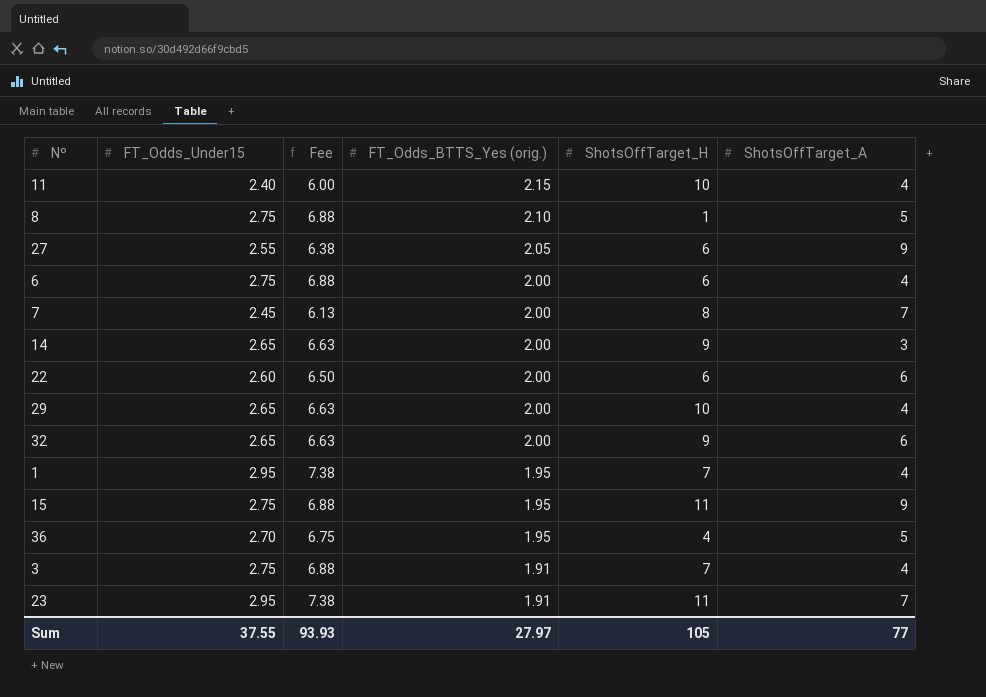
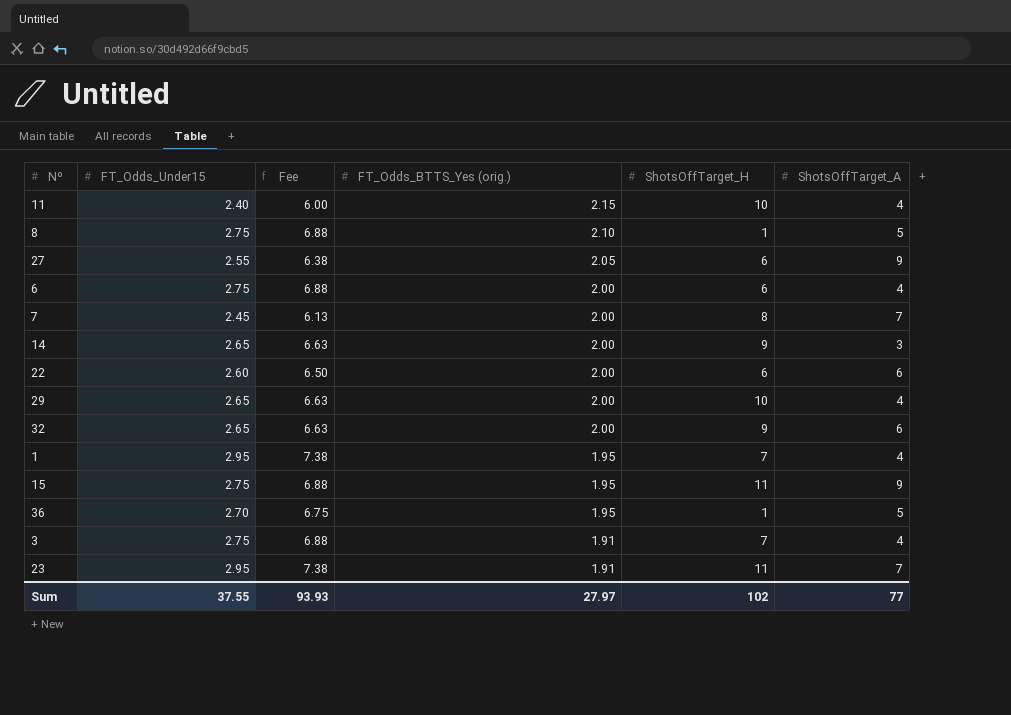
36 | ShotsOffTarget_H: 4 -> 1
Sum | ShotsOffTarget_H: 105 -> 102

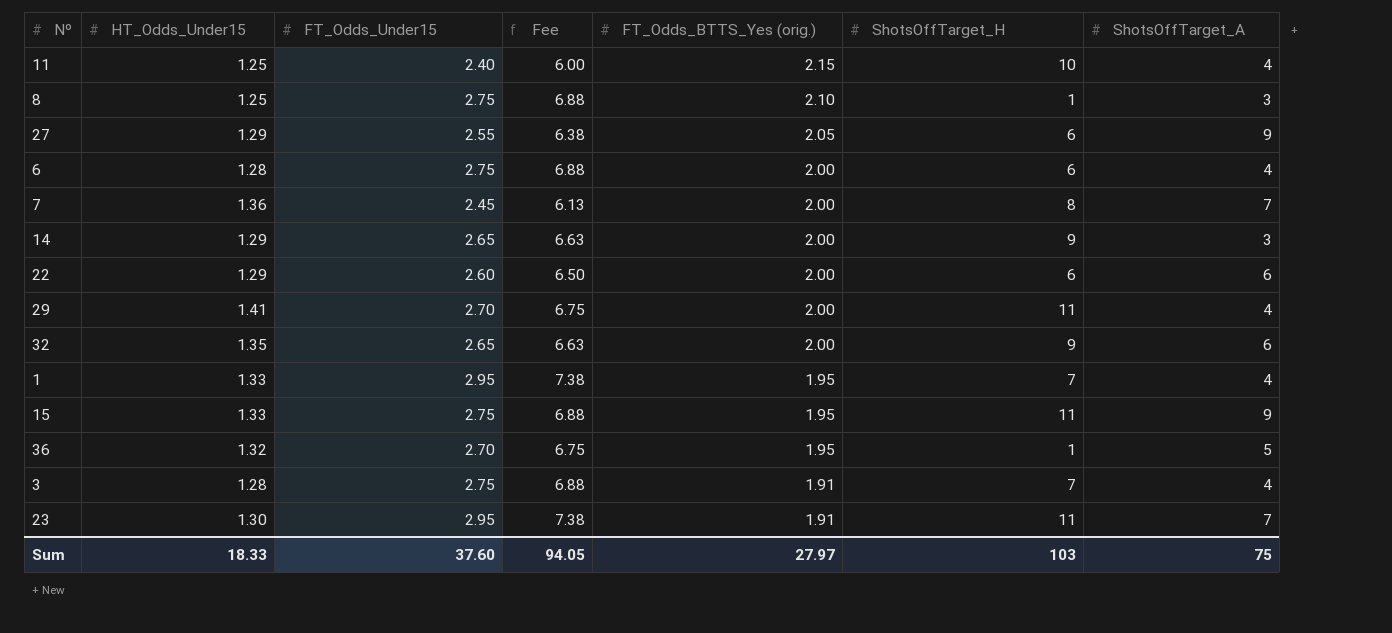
column HT_Odds_Under15 | position: none -> 2
8 | ShotsOffTarget_A: 5 -> 3
29 | FT_Odds_Under15: 2.65 -> 2.70
29 | Fee: 6.63 -> 6.75
29 | ShotsOffTarget_H: 10 -> 11
Sum | FT_Odds_Under15: 37.55 -> 37.60
Sum | Fee: 93.93 -> 94.05
Sum | ShotsOffTarget_H: 102 -> 103
Sum | ShotsOffTarget_A: 77 -> 75

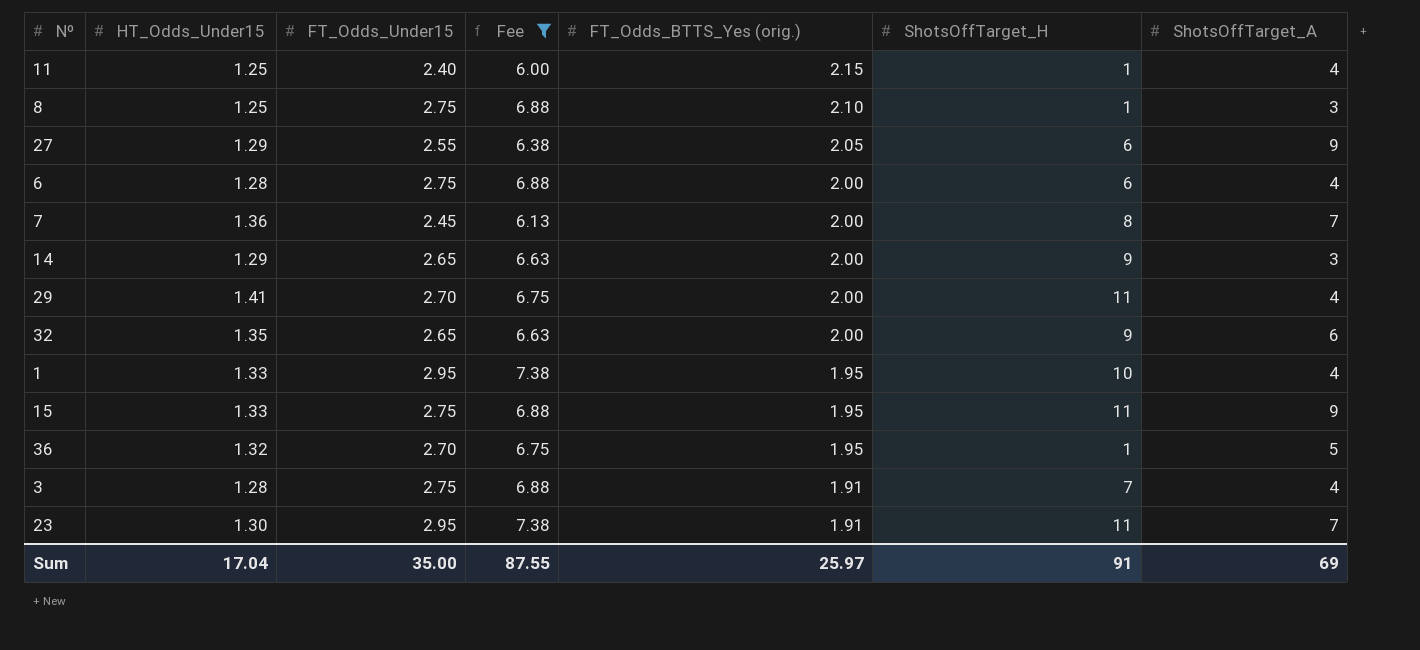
filter: none -> Fee != 6.50
11 | ShotsOffTarget_H: 10 -> 1
1 | ShotsOffTarget_H: 7 -> 10
Sum | HT_Odds_Under15: 18.33 -> 17.04
Sum | FT_Odds_Under15: 37.60 -> 35.00
Sum | Fee: 94.05 -> 87.55
Sum | FT_Odds_BTTS_Yes (orig.): 27.97 -> 25.97
Sum | ShotsOffTarget_H: 103 -> 91
Sum | ShotsOffTarget_A: 75 -> 69

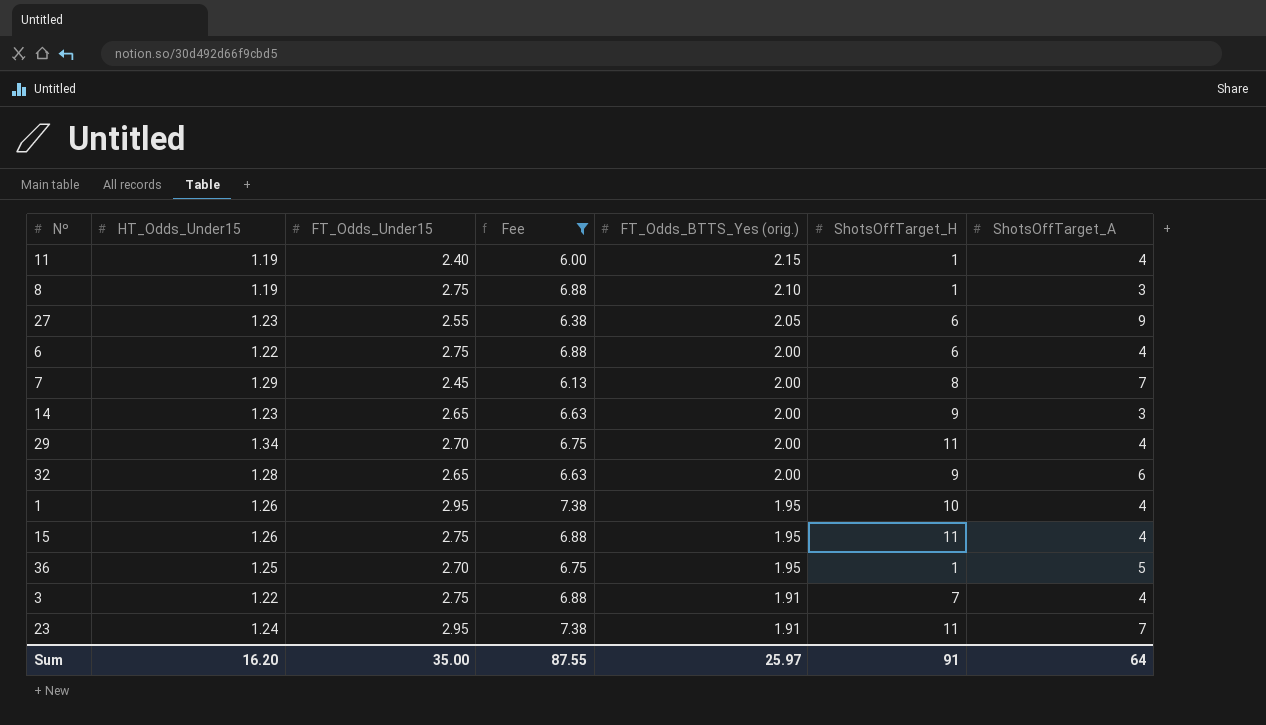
11 | HT_Odds_Under15: 1.25 -> 1.19
8 | HT_Odds_Under15: 1.25 -> 1.19
27 | HT_Odds_Under15: 1.29 -> 1.23
6 | HT_Odds_Under15: 1.28 -> 1.22
7 | HT_Odds_Under15: 1.36 -> 1.29
14 | HT_Odds_Under15: 1.29 -> 1.23
29 | HT_Odds_Under15: 1.41 -> 1.34
32 | HT_Odds_Under15: 1.35 -> 1.28
1 | HT_Odds_Under15: 1.33 -> 1.26
15 | HT_Odds_Under15: 1.33 -> 1.26
15 | ShotsOffTarget_A: 9 -> 4
36 | HT_Odds_Under15: 1.32 -> 1.25
3 | HT_Odds_Under15: 1.28 -> 1.22
23 | HT_Odds_Under15: 1.30 -> 1.24
Sum | HT_Odds_Under15: 17.04 -> 16.20
Sum | ShotsOffTarget_A: 69 -> 64

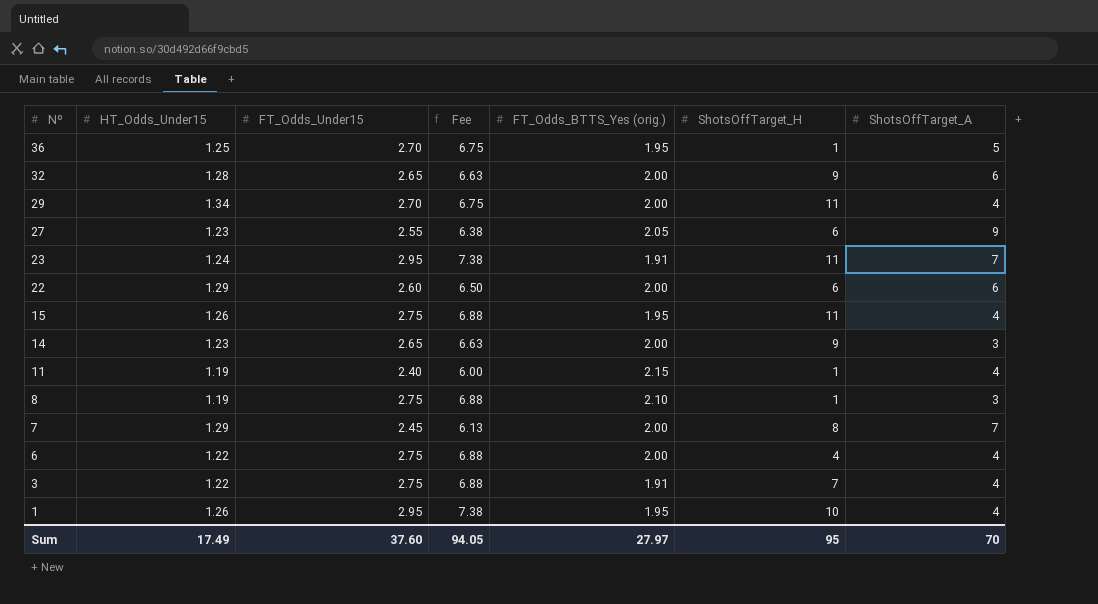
filter: Fee != 6.50 -> none
row order: FT_Odds_BTTS_Yes (orig.) descending -> Nº descending
6 | ShotsOffTarget_H: 6 -> 4
Sum | HT_Odds_Under15: 16.20 -> 17.49
Sum | FT_Odds_Under15: 35.00 -> 37.60
Sum | Fee: 87.55 -> 94.05
Sum | FT_Odds_BTTS_Yes (orig.): 25.97 -> 27.97
Sum | ShotsOffTarget_H: 91 -> 95
Sum | ShotsOffTarget_A: 64 -> 70

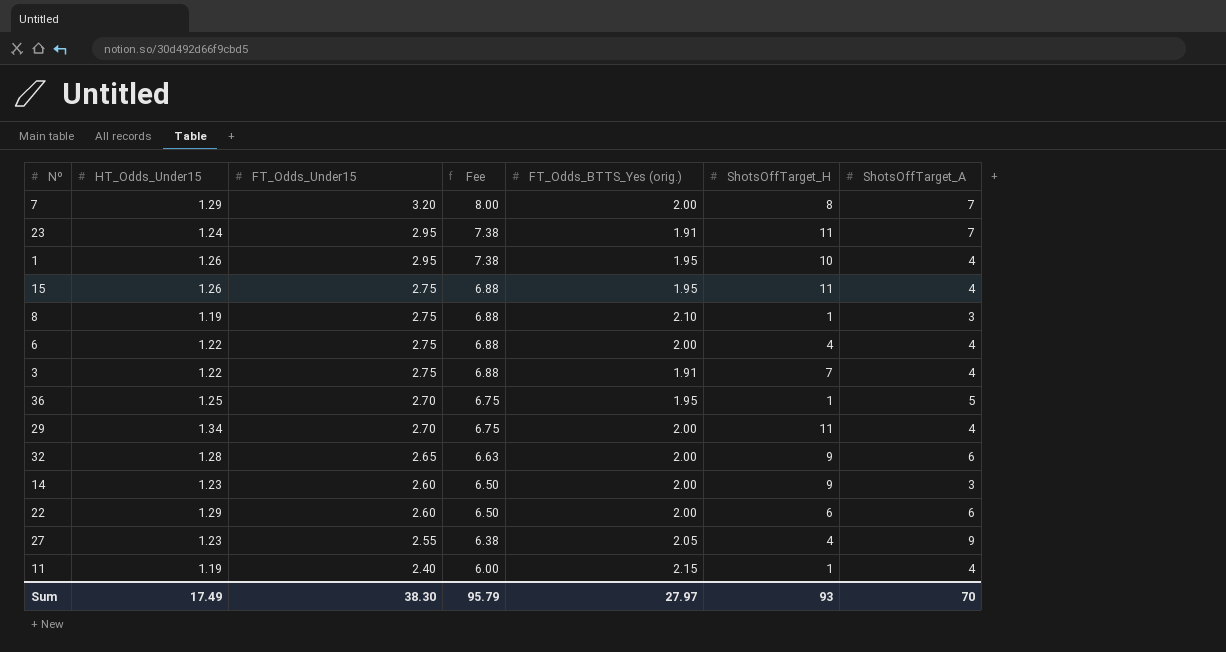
row order: Nº descending -> FT_Odds_Under15 descending
7 | FT_Odds_Under15: 2.45 -> 3.20
7 | Fee: 6.13 -> 8.00
14 | FT_Odds_Under15: 2.65 -> 2.60
14 | Fee: 6.63 -> 6.50
27 | ShotsOffTarget_H: 6 -> 4
Sum | FT_Odds_Under15: 37.60 -> 38.30
Sum | Fee: 94.05 -> 95.79
Sum | ShotsOffTarget_H: 95 -> 93

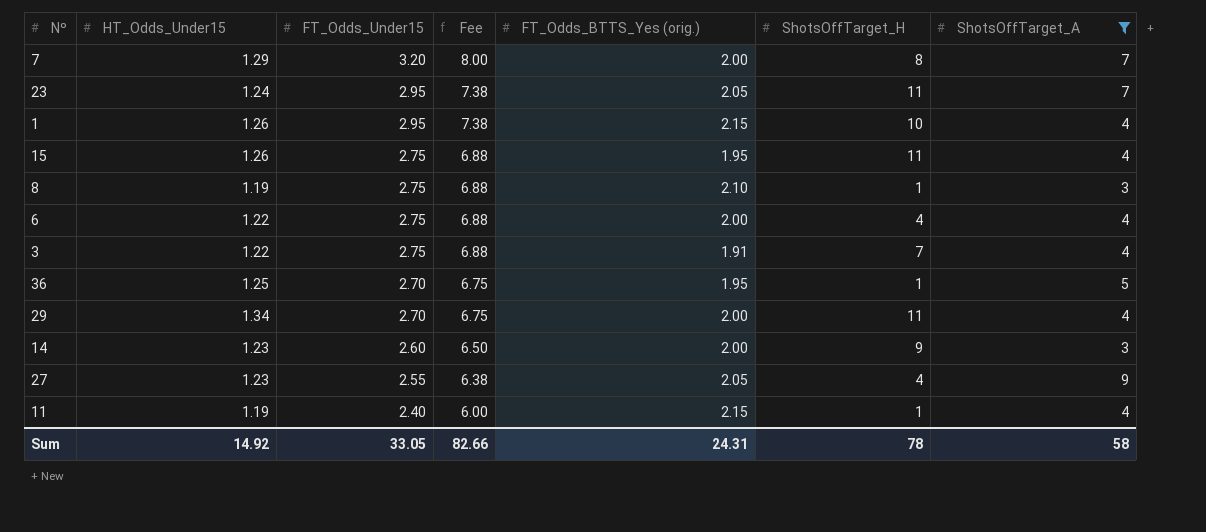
filter: none -> ShotsOffTarget_A != 6
23 | FT_Odds_BTTS_Yes (orig.): 1.91 -> 2.05
1 | FT_Odds_BTTS_Yes (orig.): 1.95 -> 2.15
Sum | HT_Odds_Under15: 17.49 -> 14.92
Sum | FT_Odds_Under15: 38.30 -> 33.05
Sum | Fee: 95.79 -> 82.66
Sum | FT_Odds_BTTS_Yes (orig.): 27.97 -> 24.31
Sum | ShotsOffTarget_H: 93 -> 78
Sum | ShotsOffTarget_A: 70 -> 58

